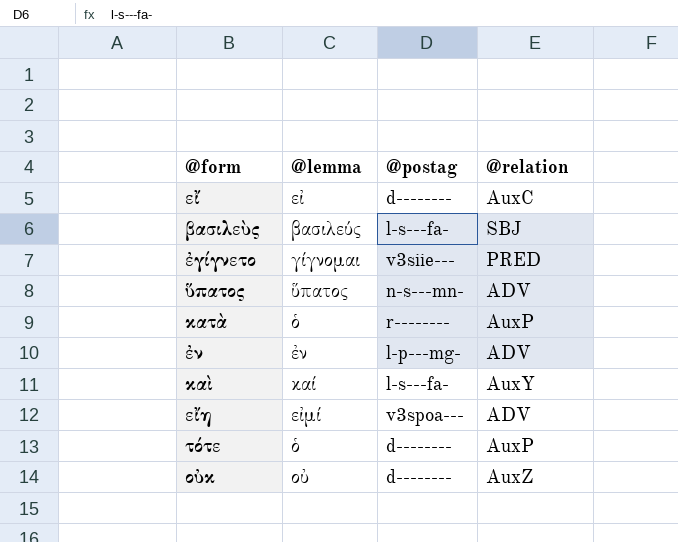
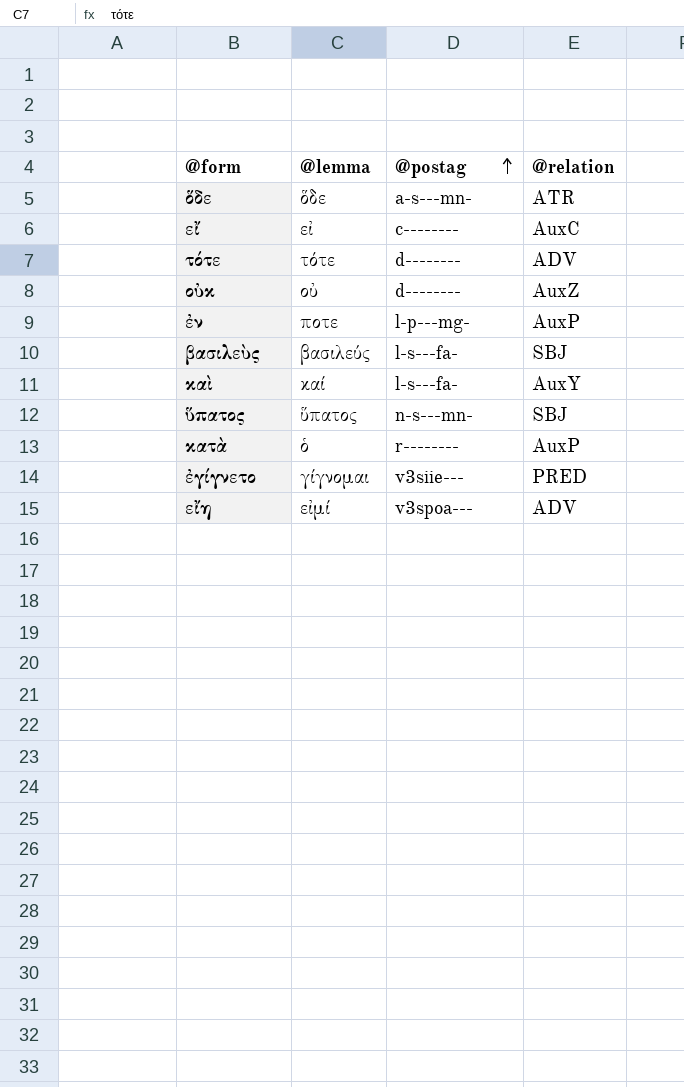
row order: none -> @postag ascending
row ὅδε: none -> ὅδε | a-s---mn- | ATR
εἴ | @postag: d-------- -> c--------
τότε | @lemma: ὁ -> τότε
τότε | @relation: AuxP -> ADV
ἐν | @lemma: ἐν -> ποτε
ἐν | @relation: ADV -> AuxP
ὕπατος | @relation: ADV -> SBJ

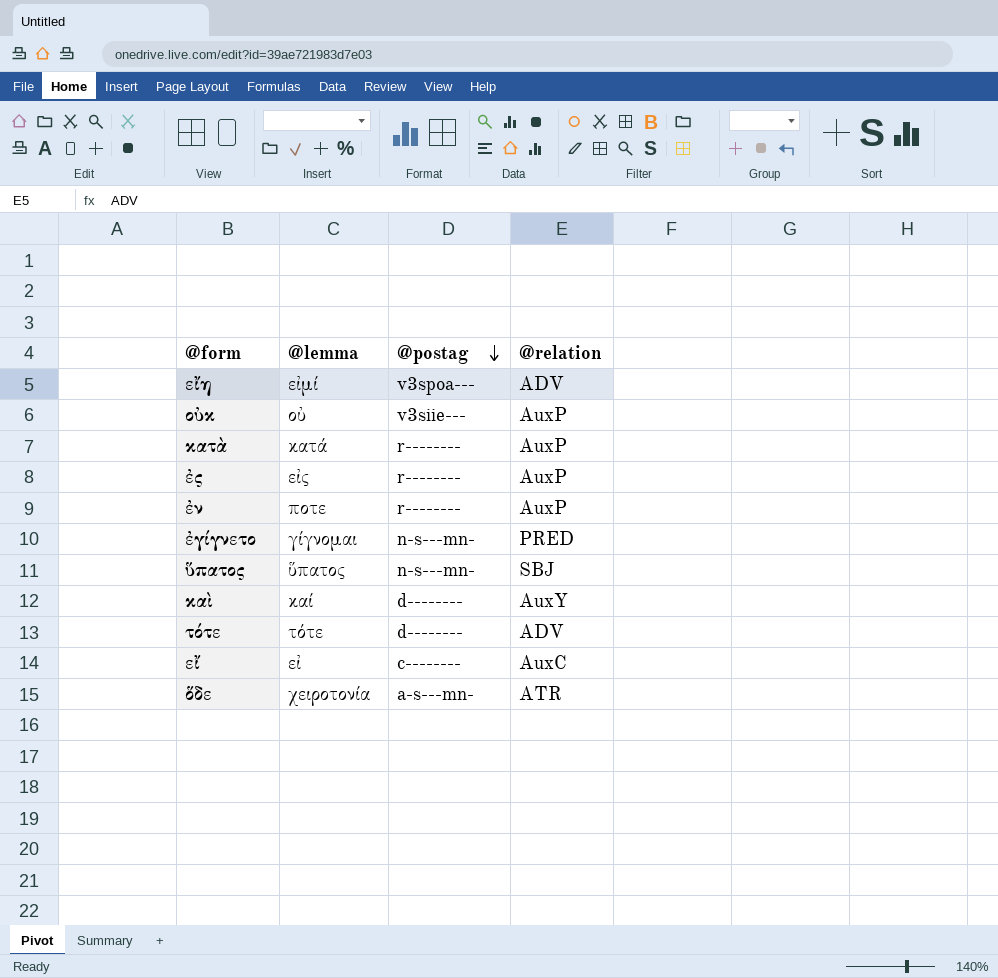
row order: @postag ascending -> @postag descending
row βασιλεὺς: βασιλεύς | l-s---fa- | SBJ -> none
οὐκ | @postag: d-------- -> v3siie---
οὐκ | @relation: AuxZ -> AuxP
κατὰ | @lemma: ὁ -> κατά
row ἐς: none -> εἰς | r-------- | AuxP
ἐν | @postag: l-p---mg- -> r--------
ἐγίγνετο | @postag: v3siie--- -> n-s---mn-
καὶ | @postag: l-s---fa- -> d--------
ὅδε | @lemma: ὅδε -> χειροτονία

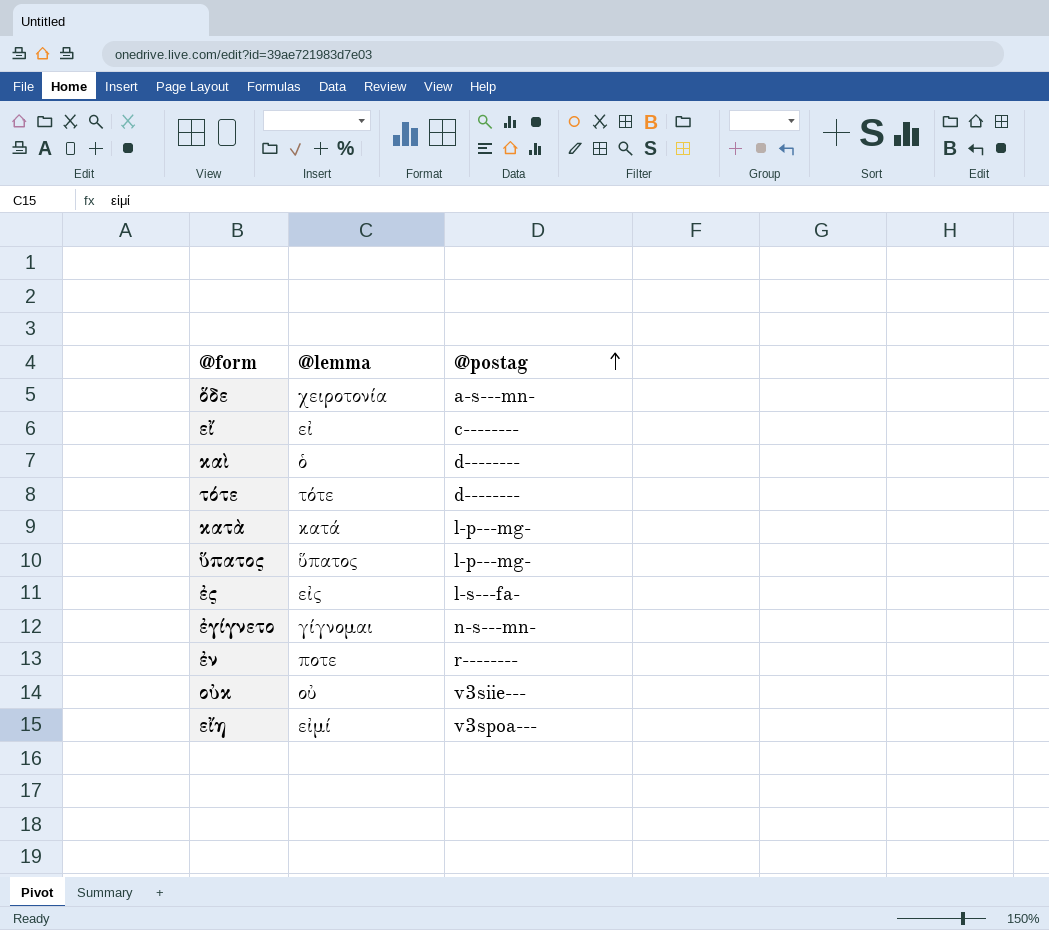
row order: @postag descending -> @postag ascending
column @relation | position: 4 -> none
καὶ | @lemma: καί -> ὁ
κατὰ | @postag: r-------- -> l-p---mg-
ὕπατος | @postag: n-s---mn- -> l-p---mg-
ἐς | @postag: r-------- -> l-s---fa-

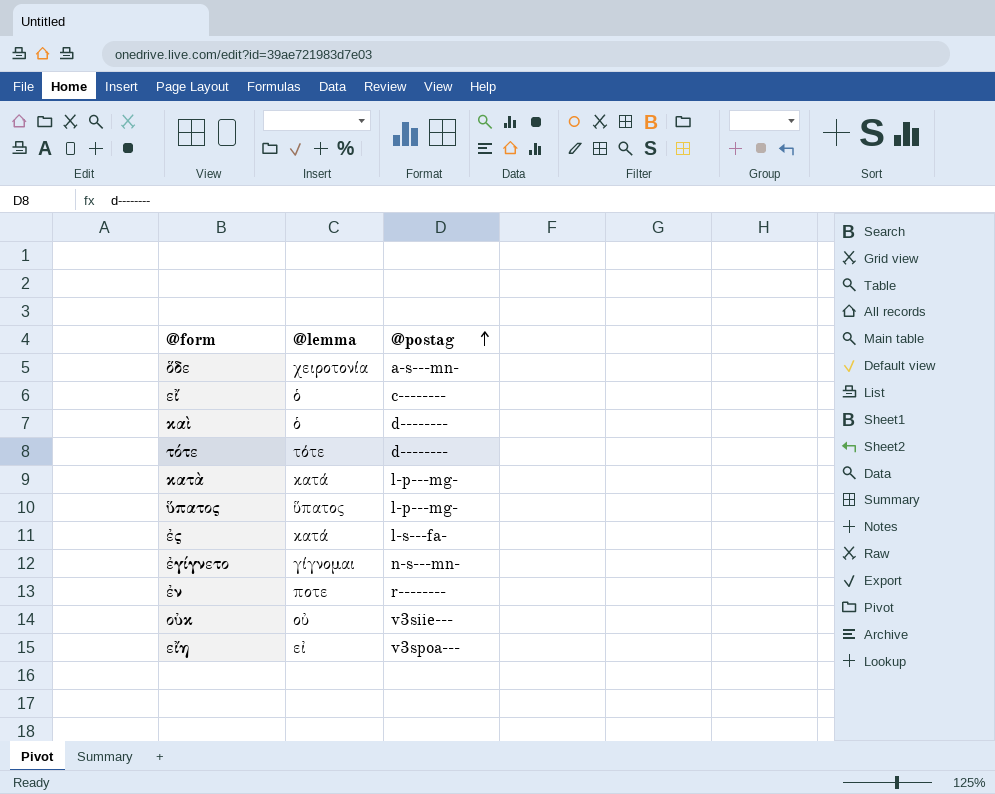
εἴ | @lemma: εἰ -> ὁ
ἐς | @lemma: εἰς -> κατά
εἴη | @lemma: εἰμί -> εἰ

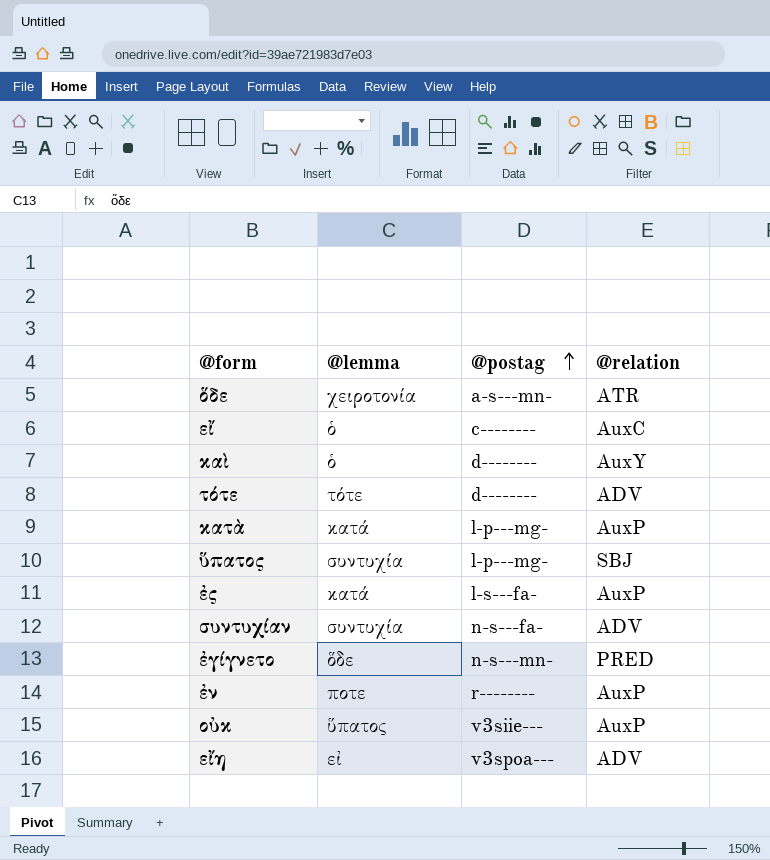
column @relation | position: none -> 4
ὕπατος | @lemma: ὕπατος -> συντυχία
row συντυχίαν: none -> συντυχία | n-s---fa- | ADV
ἐγίγνετο | @lemma: γίγνομαι -> ὅδε
οὐκ | @lemma: οὐ -> ὕπατος

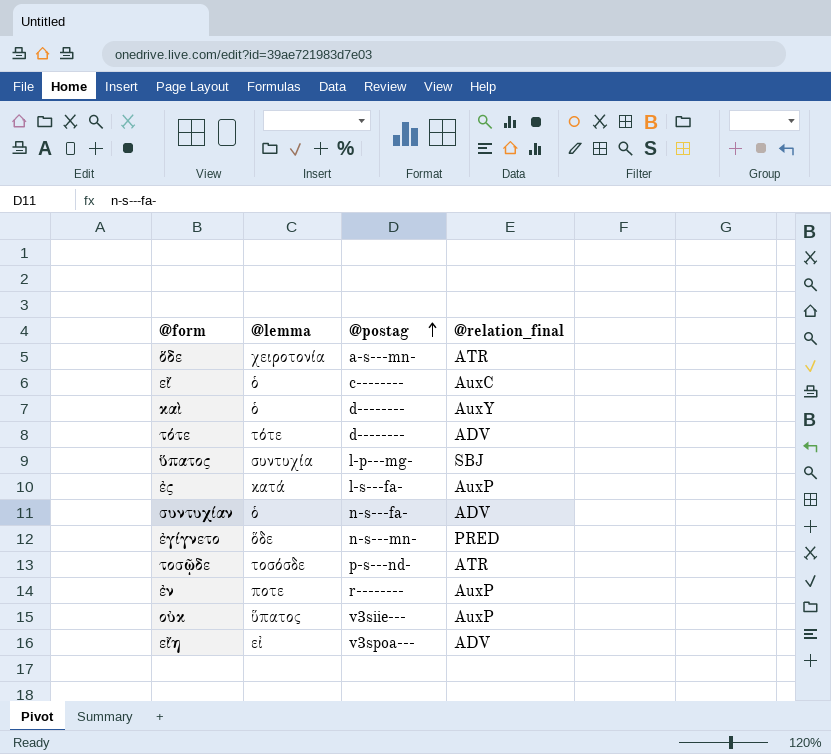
column name: @relation -> @relation_final
row κατὰ: κατά | l-p---mg- | AuxP -> none
συντυχίαν | @lemma: συντυχία -> ὁ
row τοσῷδε: none -> τοσόσδε | p-s---nd- | ATR

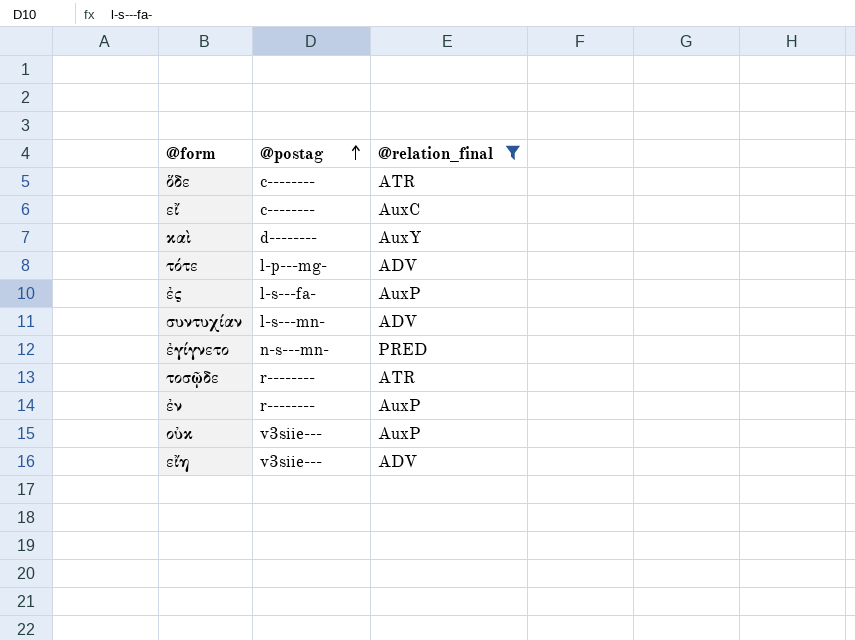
filter: none -> @relation_final != SBJ
column @lemma | position: 2 -> none
ὅδε | @postag: a-s---mn- -> c--------
τότε | @postag: d-------- -> l-p---mg-
συντυχίαν | @postag: n-s---fa- -> l-s---mn-
τοσῷδε | @postag: p-s---nd- -> r--------
εἴη | @postag: v3spoa--- -> v3siie---

